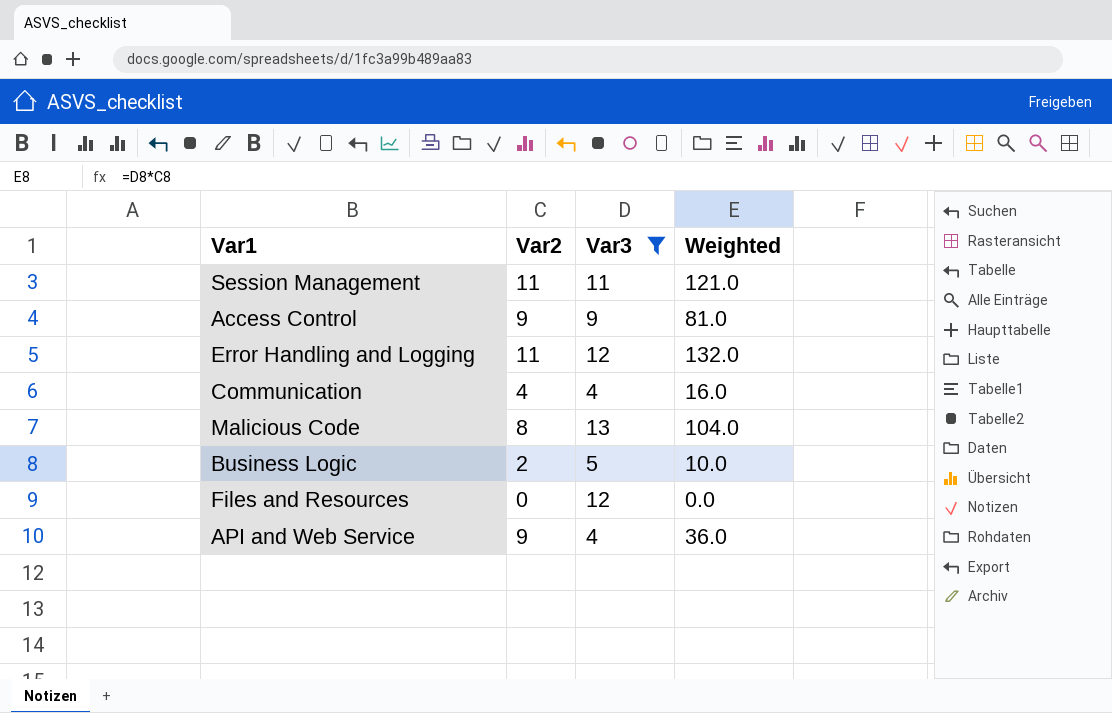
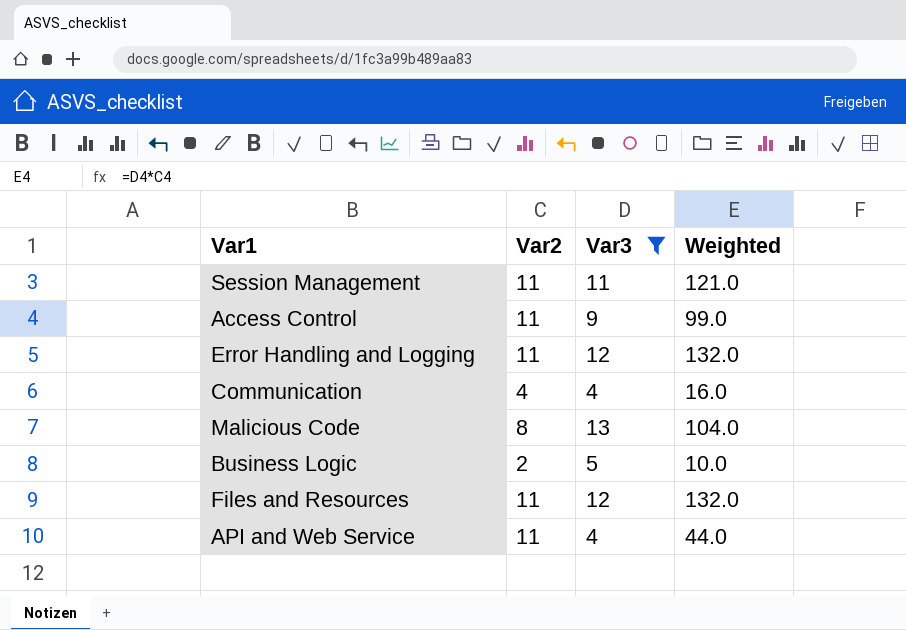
Access Control | Var2: 9 -> 11
Access Control | Weighted: 81.0 -> 99.0
Files and Resources | Var2: 0 -> 11
Files and Resources | Weighted: 0.0 -> 132.0
API and Web Service | Var2: 9 -> 11
API and Web Service | Weighted: 36.0 -> 44.0

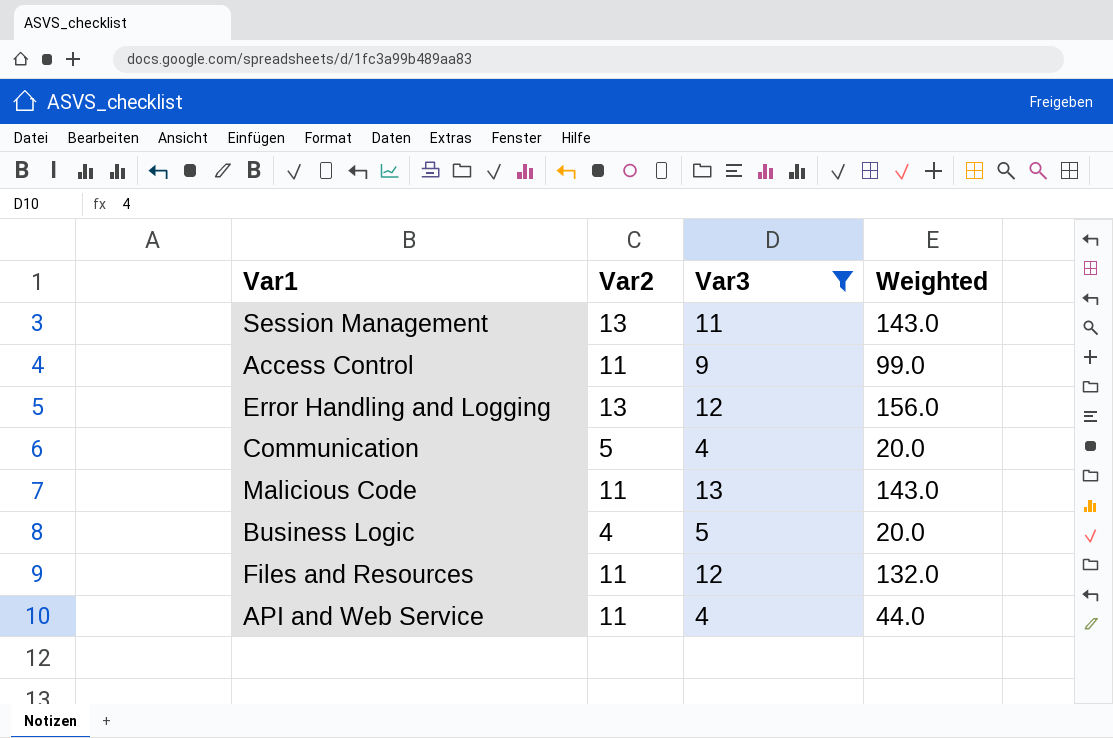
Session Management | Var2: 11 -> 13
Session Management | Weighted: 121.0 -> 143.0
Error Handling and Logging | Var2: 11 -> 13
Error Handling and Logging | Weighted: 132.0 -> 156.0
Communication | Var2: 4 -> 5
Communication | Weighted: 16.0 -> 20.0
Malicious Code | Var2: 8 -> 11
Malicious Code | Weighted: 104.0 -> 143.0
Business Logic | Var2: 2 -> 4
Business Logic | Weighted: 10.0 -> 20.0

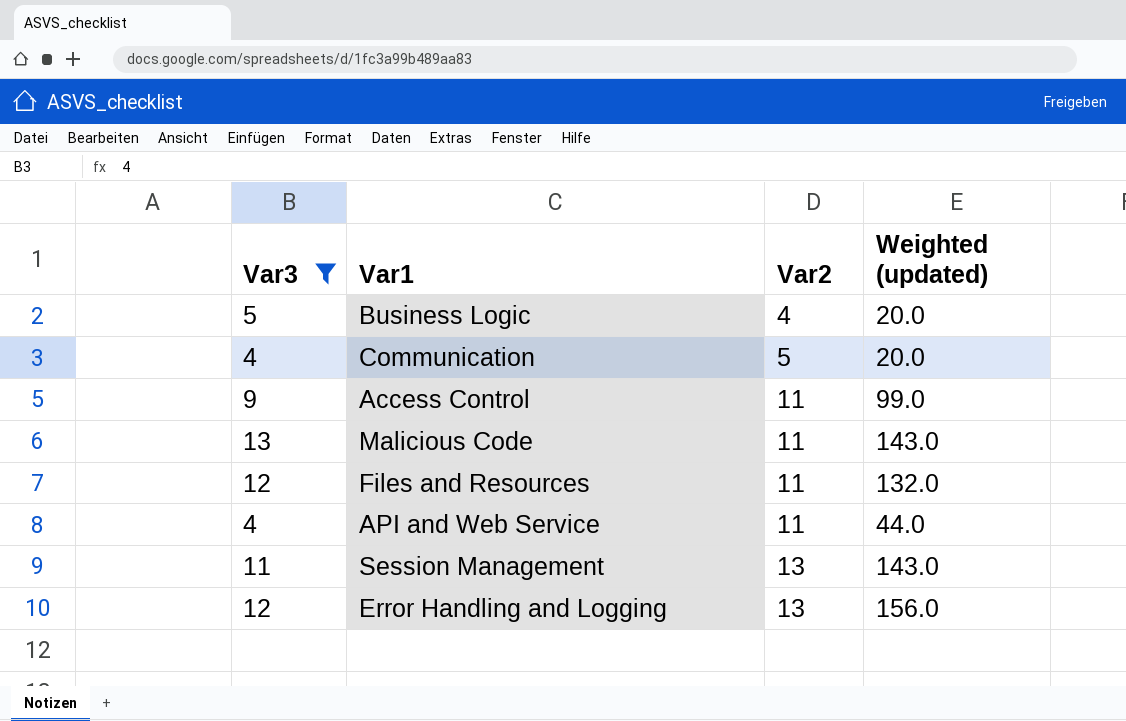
row order: none -> Var2 ascending
column Var3 | position: 3 -> 1
column name: Weighted -> Weighted (updated)

